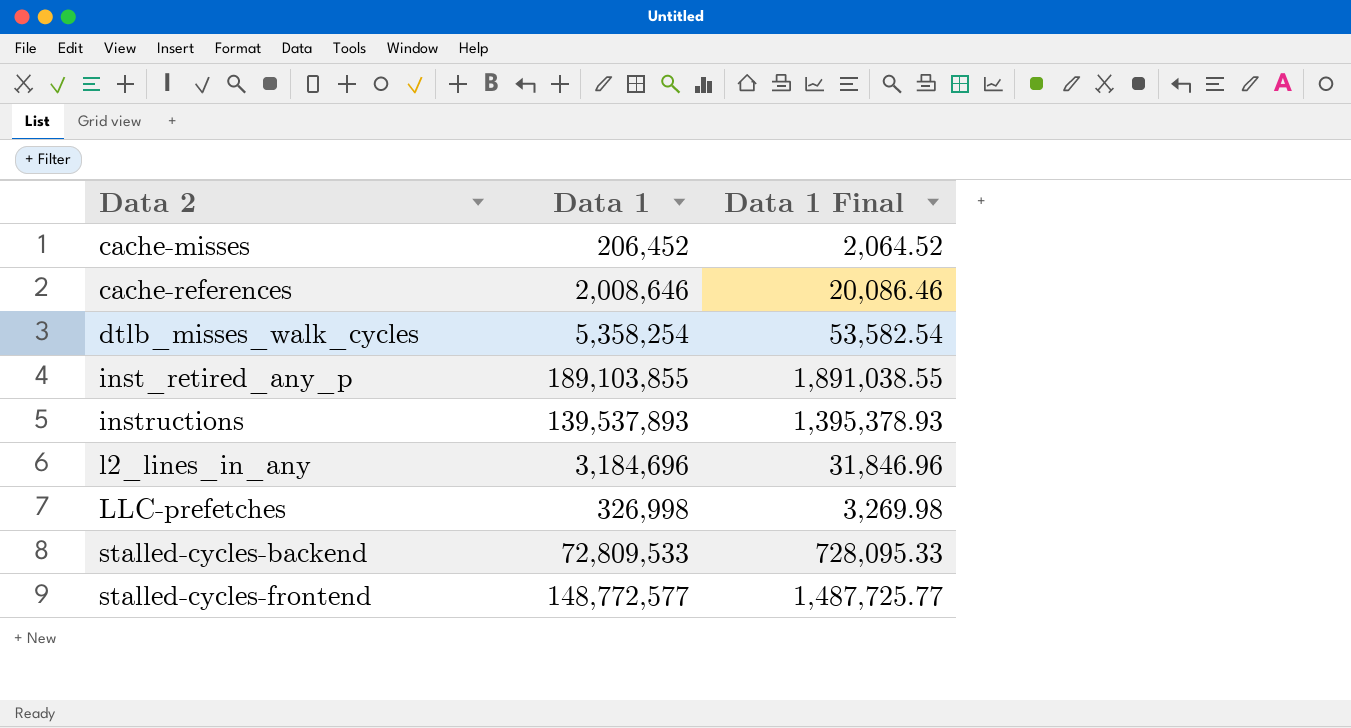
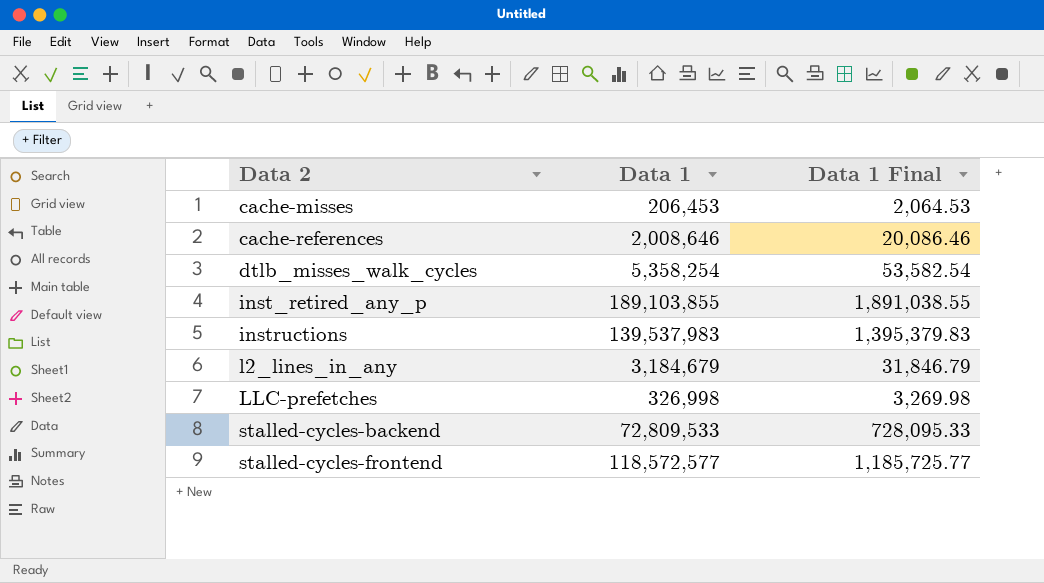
cache-misses | Data 1: 206,452 -> 206,453
cache-misses | Data 1 Final: 2,064.52 -> 2,064.53
instructions | Data 1: 139,537,893 -> 139,537,983
instructions | Data 1 Final: 1,395,378.93 -> 1,395,379.83
l2_lines_in_any | Data 1: 3,184,696 -> 3,184,679
l2_lines_in_any | Data 1 Final: 31,846.96 -> 31,846.79
stalled-cycles-frontend | Data 1: 148,772,577 -> 118,572,577
stalled-cycles-frontend | Data 1 Final: 1,487,725.77 -> 1,185,725.77

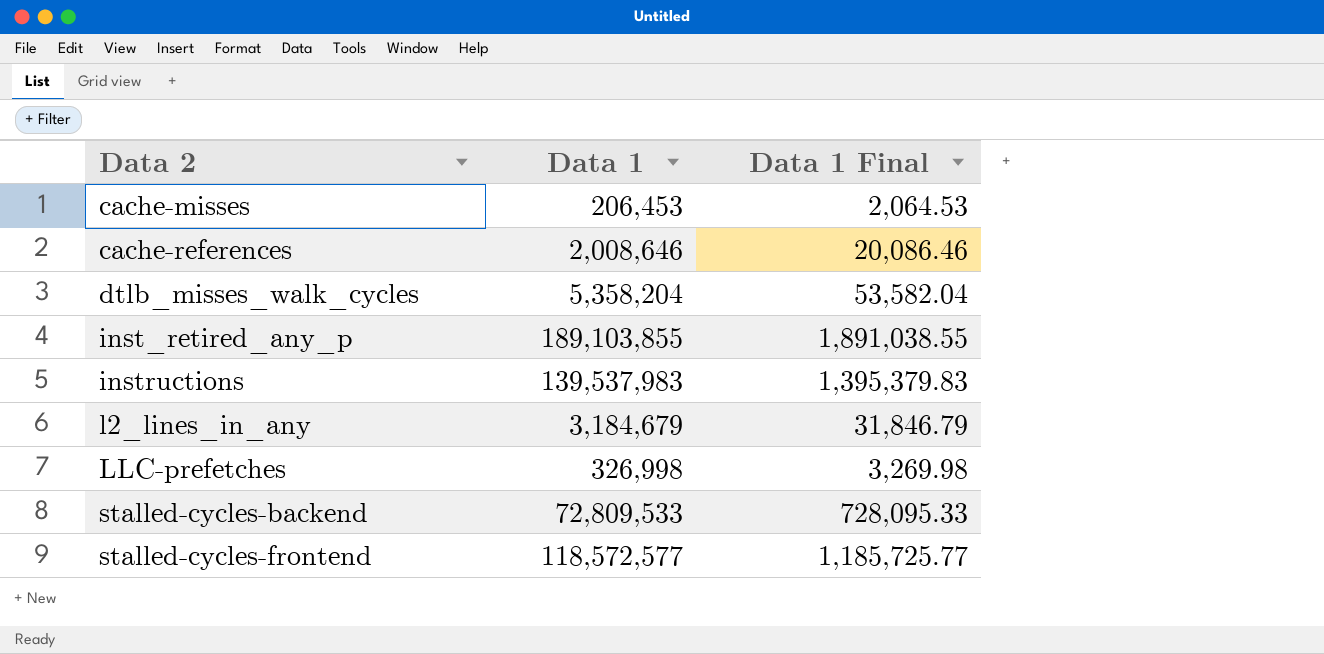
dtlb_misses_walk_cycles | Data 1: 5,358,254 -> 5,358,204
dtlb_misses_walk_cycles | Data 1 Final: 53,582.54 -> 53,582.04

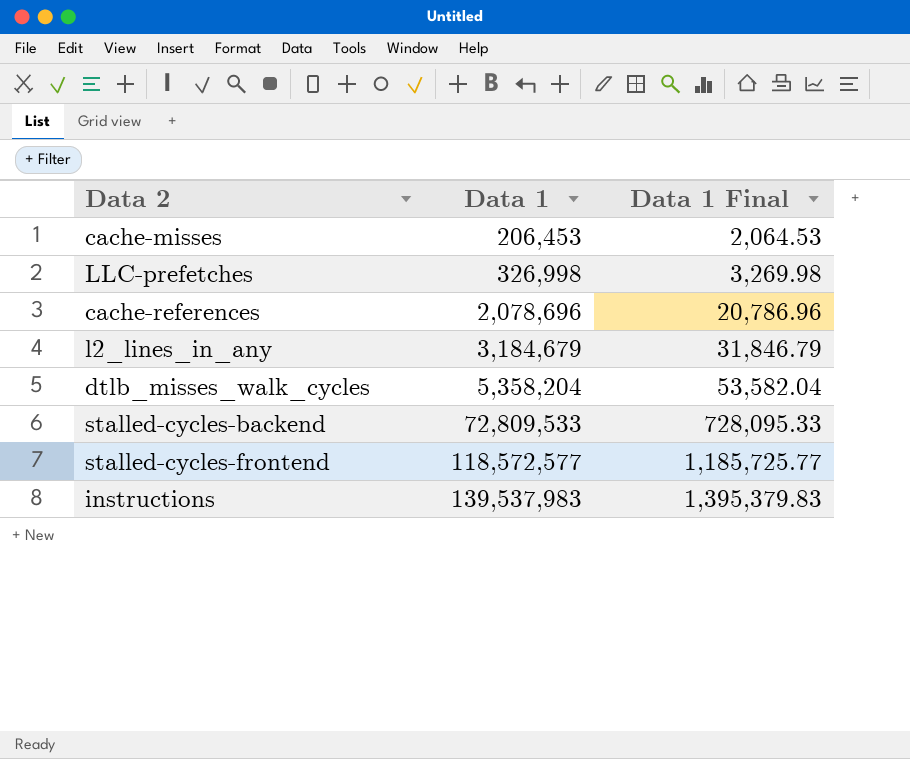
row order: Data 2 ascending -> Data 1 ascending
row inst_retired_any_p: 189,103,855 | 1,891,038.55 -> none
cache-references | Data 1: 2,008,646 -> 2,078,696
cache-references | Data 1 Final: 20,086.46 -> 20,786.96

